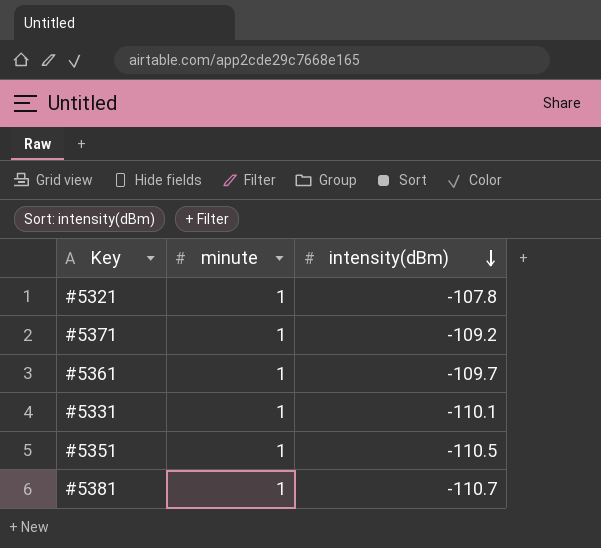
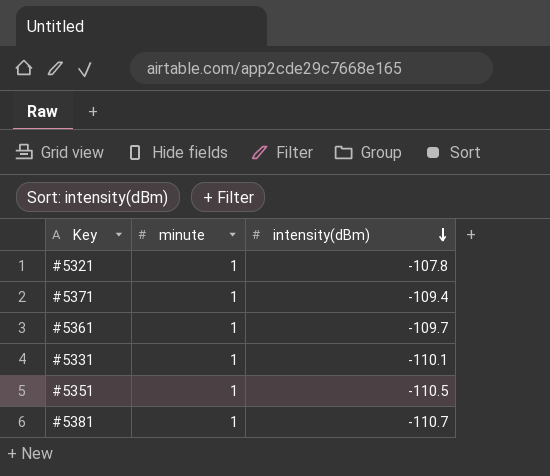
#5371 | intensity(dBm): -109.2 -> -109.4

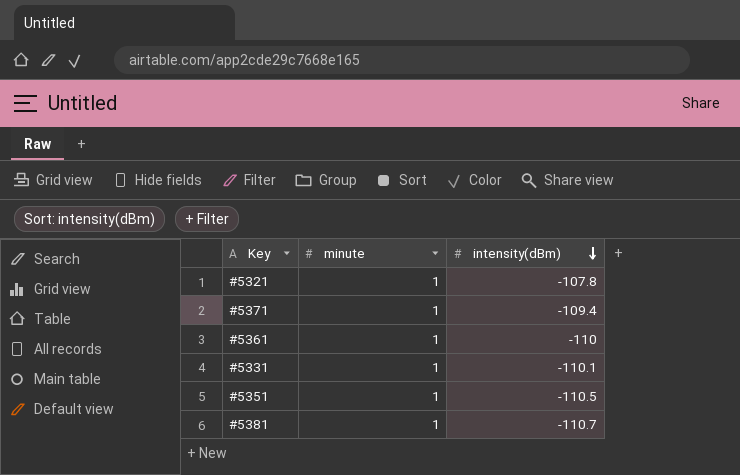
#5361 | intensity(dBm): -109.7 -> -110

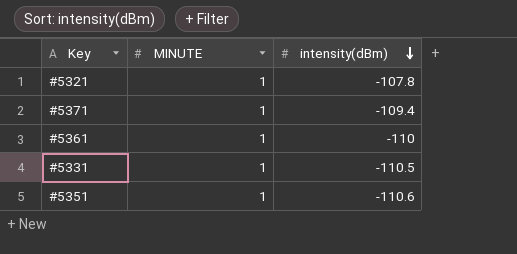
column name: minute -> MINUTE
row #5381: 1 | -110.7 -> none
#5331 | intensity(dBm): -110.1 -> -110.5
#5351 | intensity(dBm): -110.5 -> -110.6

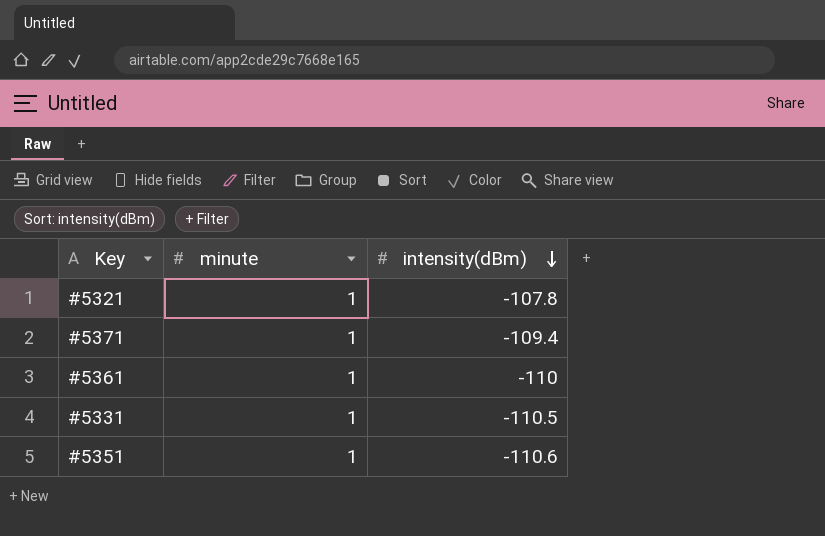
column name: MINUTE -> minute

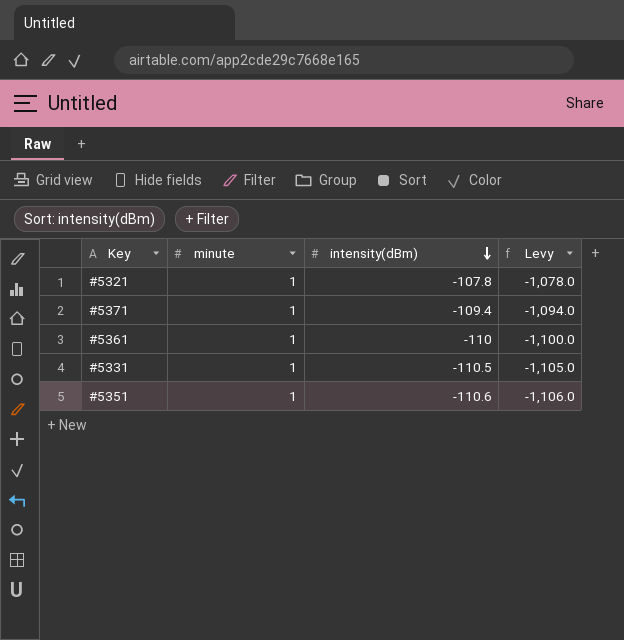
column Levy | formula: none -> [intensity(dBm)] * 10

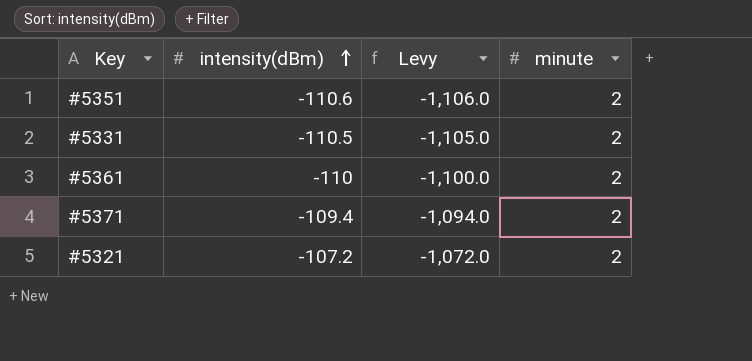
row order: intensity(dBm) descending -> intensity(dBm) ascending
column minute | position: 2 -> 4
#5351 | minute: 1 -> 2
#5331 | minute: 1 -> 2
#5361 | minute: 1 -> 2
#5371 | minute: 1 -> 2
#5321 | intensity(dBm): -107.8 -> -107.2
#5321 | Levy: -1,078.0 -> -1,072.0
#5321 | minute: 1 -> 2

